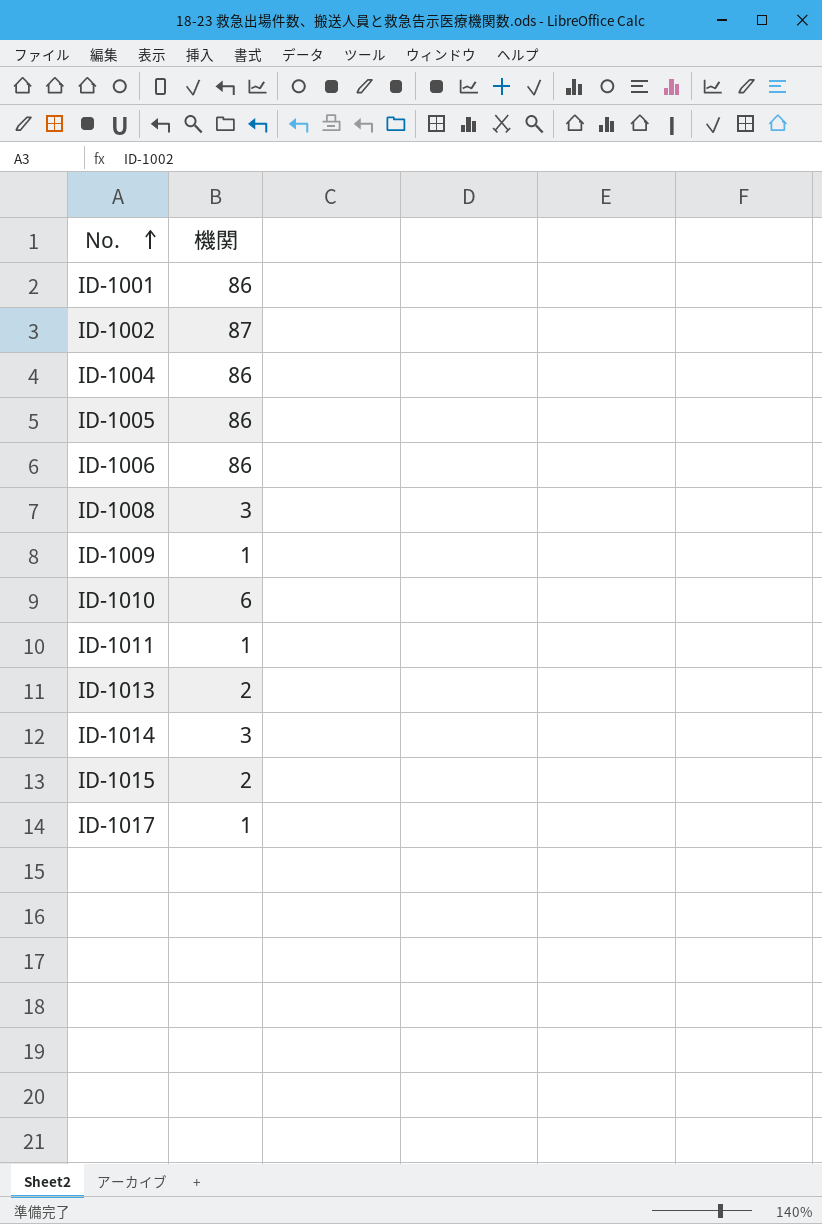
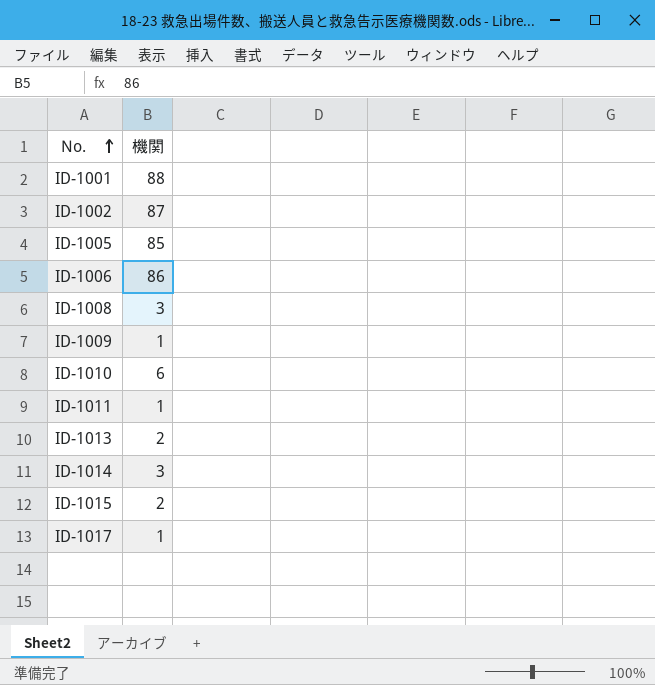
row ID-1004: 86 -> none
ID-1001 | 機関: 86 -> 88
ID-1005 | 機関: 86 -> 85

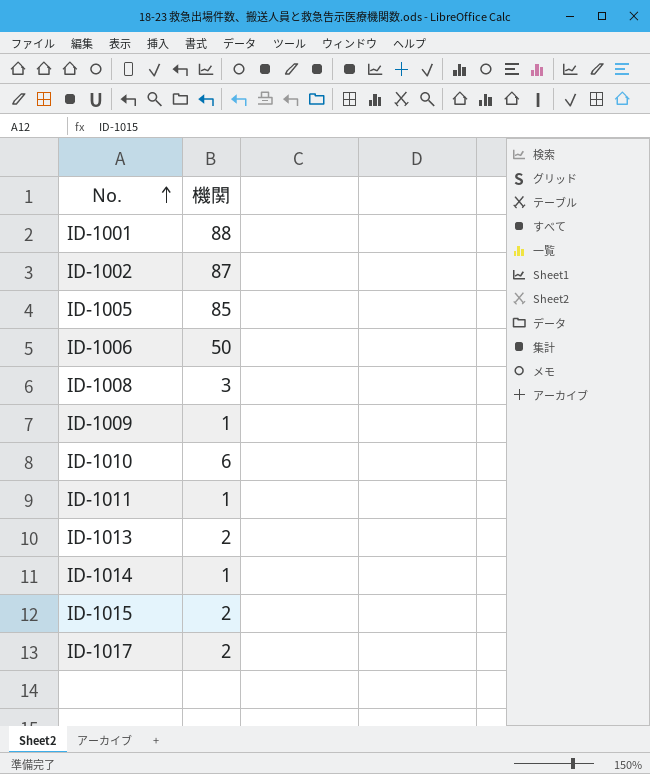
ID-1006 | 機関: 86 -> 50
ID-1014 | 機関: 3 -> 1
ID-1017 | 機関: 1 -> 2

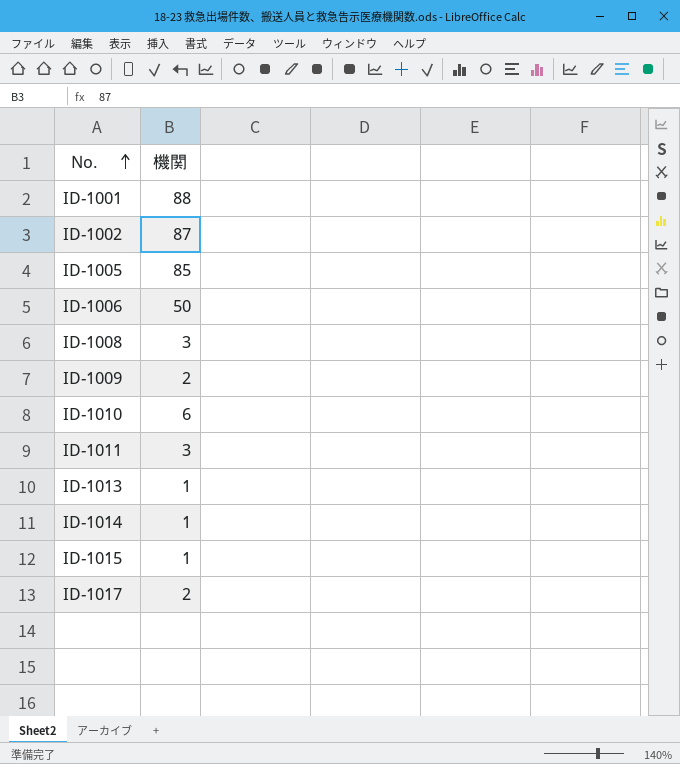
ID-1009 | 機関: 1 -> 2
ID-1011 | 機関: 1 -> 3
ID-1013 | 機関: 2 -> 1
ID-1015 | 機関: 2 -> 1

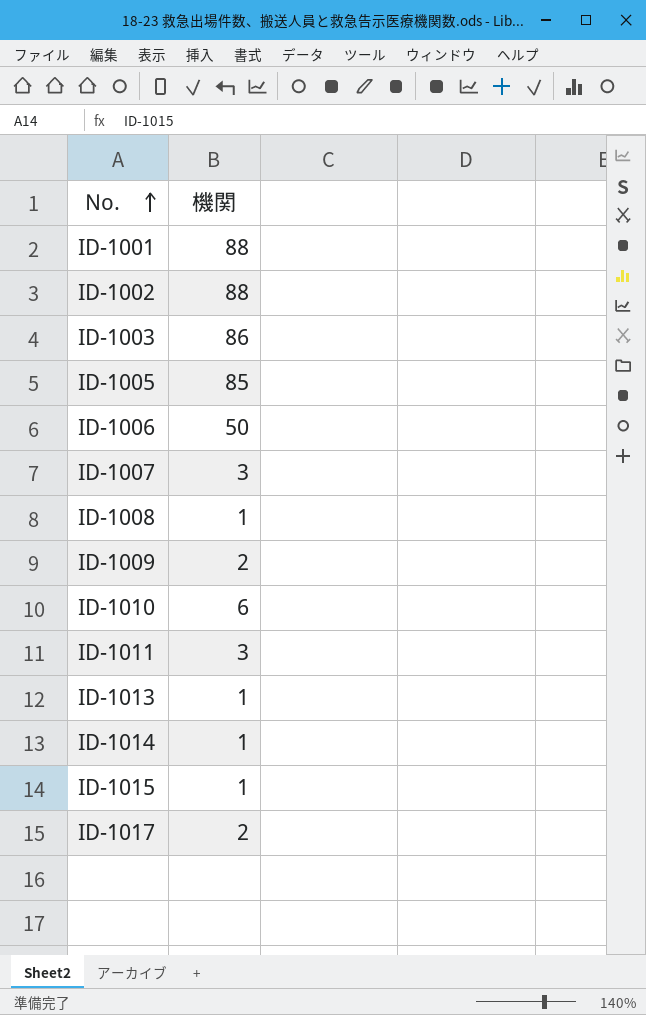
ID-1002 | 機関: 87 -> 88
row ID-1003: none -> 86
row ID-1007: none -> 3
ID-1008 | 機関: 3 -> 1

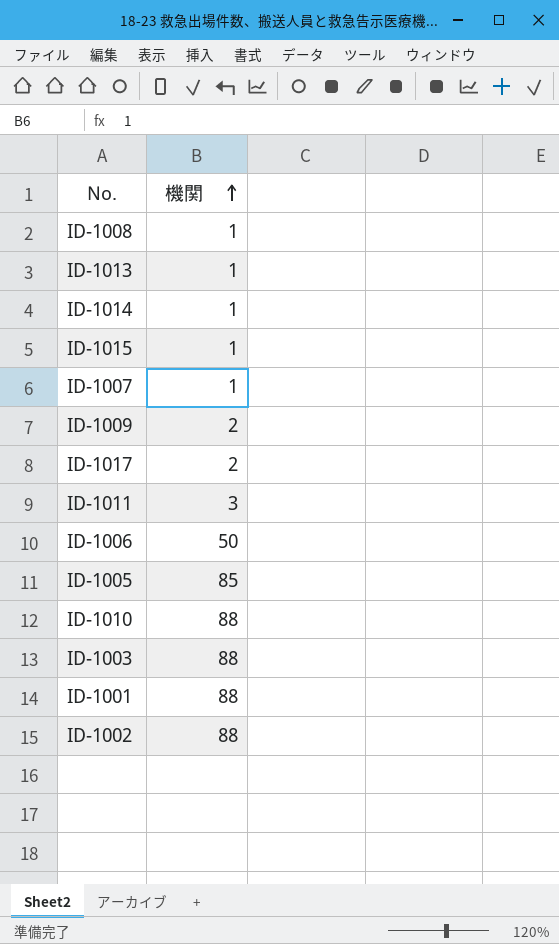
row order: No. ascending -> 機関 ascending
ID-1007 | 機関: 3 -> 1
ID-1010 | 機関: 6 -> 88
ID-1003 | 機関: 86 -> 88

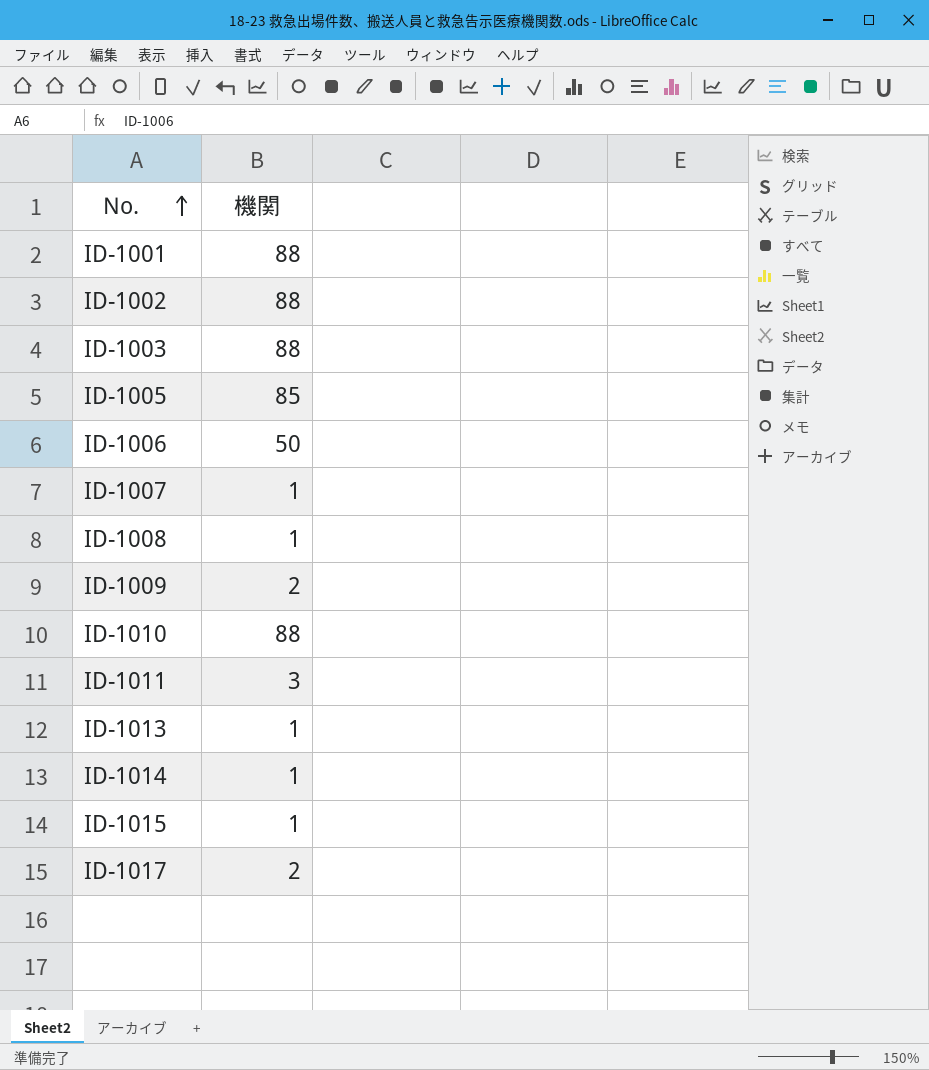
row order: 機関 ascending -> No. ascending

